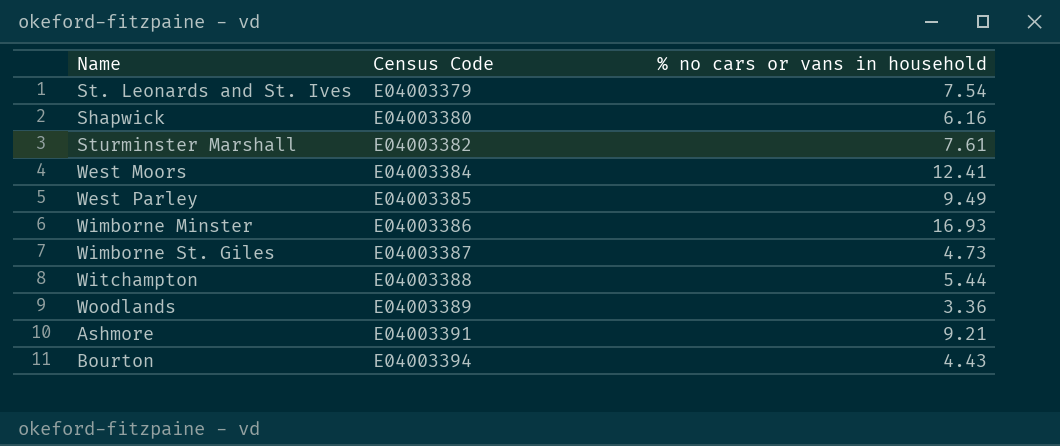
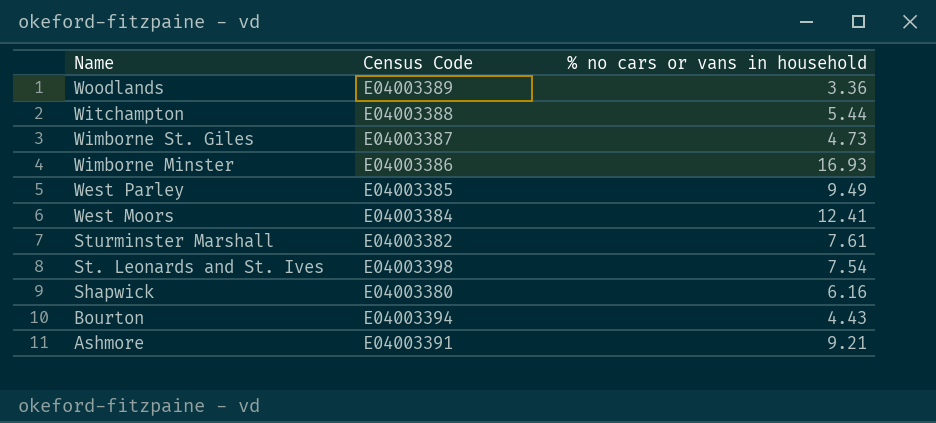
row order: Census Code ascending -> Name descending
St. Leonards and St. Ives | Census Code: E04003379 -> E04003398

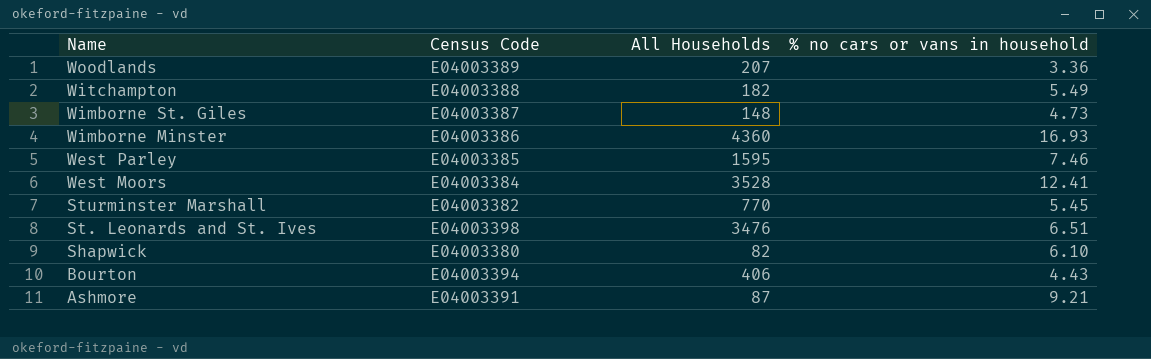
column All Households | position: none -> 3
Witchampton | % no cars or vans in household: 5.44 -> 5.49
West Parley | % no cars or vans in household: 9.49 -> 7.46
Sturminster Marshall | % no cars or vans in household: 7.61 -> 5.45
St. Leonards and St. Ives | % no cars or vans in household: 7.54 -> 6.51
Shapwick | % no cars or vans in household: 6.16 -> 6.10

